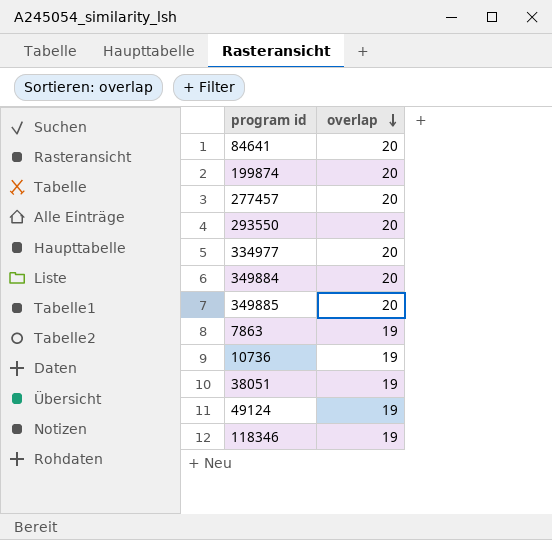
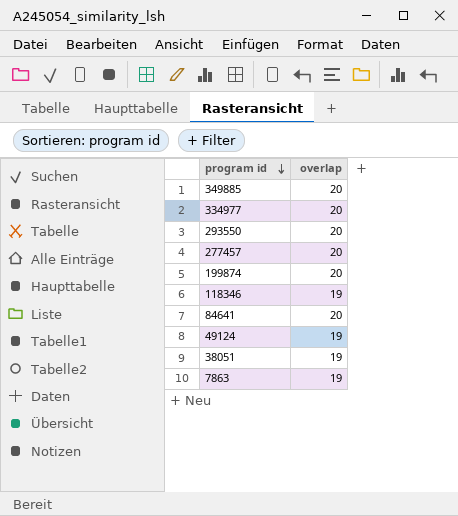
row order: overlap descending -> program id descending
row 349884: 20 -> none
row 10736: 19 -> none

